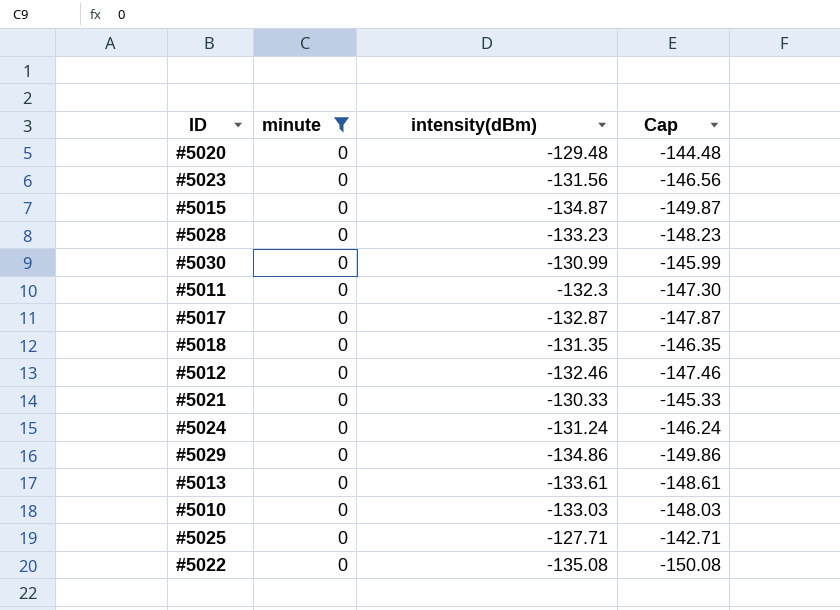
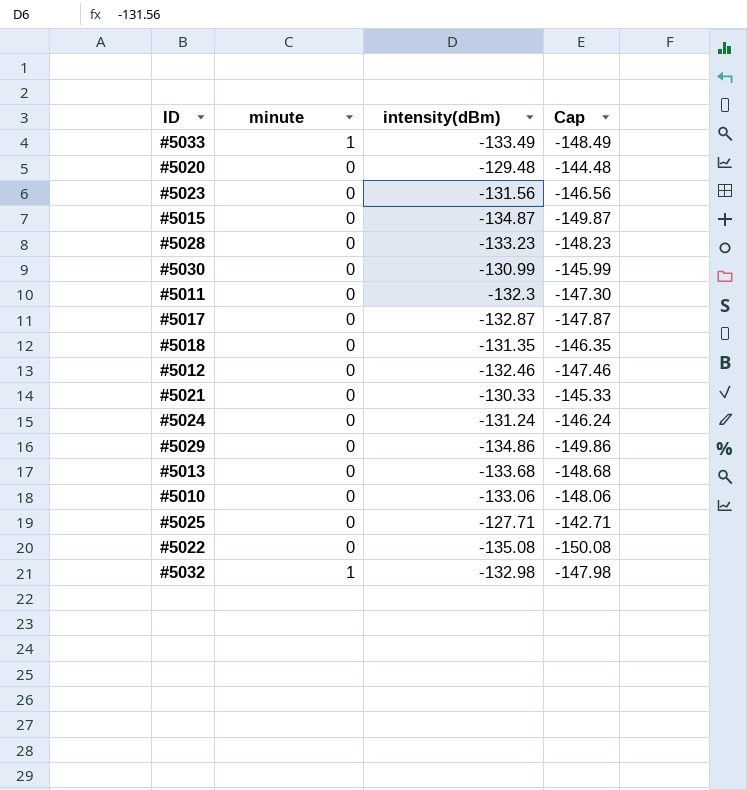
filter: minute = 0 -> none
#5013 | intensity(dBm): -133.61 -> -133.68
#5013 | Cap: -148.61 -> -148.68
#5010 | intensity(dBm): -133.03 -> -133.06
#5010 | Cap: -148.03 -> -148.06

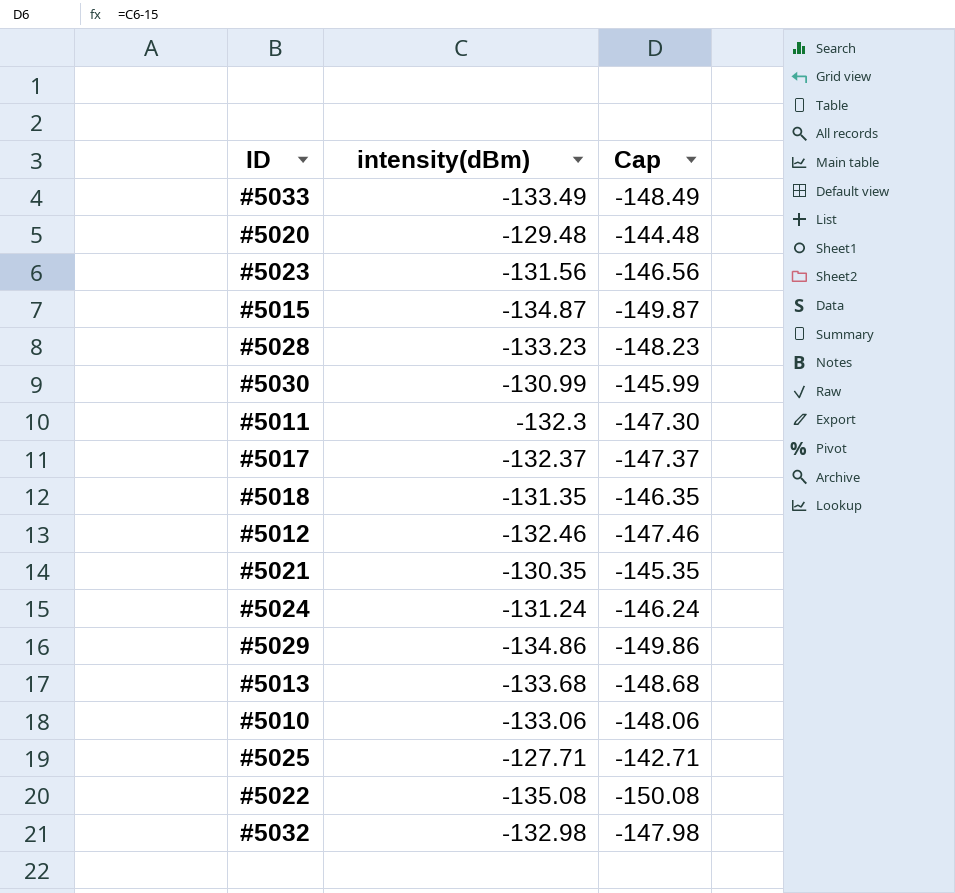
column minute | position: 2 -> none
#5017 | intensity(dBm): -132.87 -> -132.37
#5017 | Cap: -147.87 -> -147.37
#5021 | intensity(dBm): -130.33 -> -130.35
#5021 | Cap: -145.33 -> -145.35

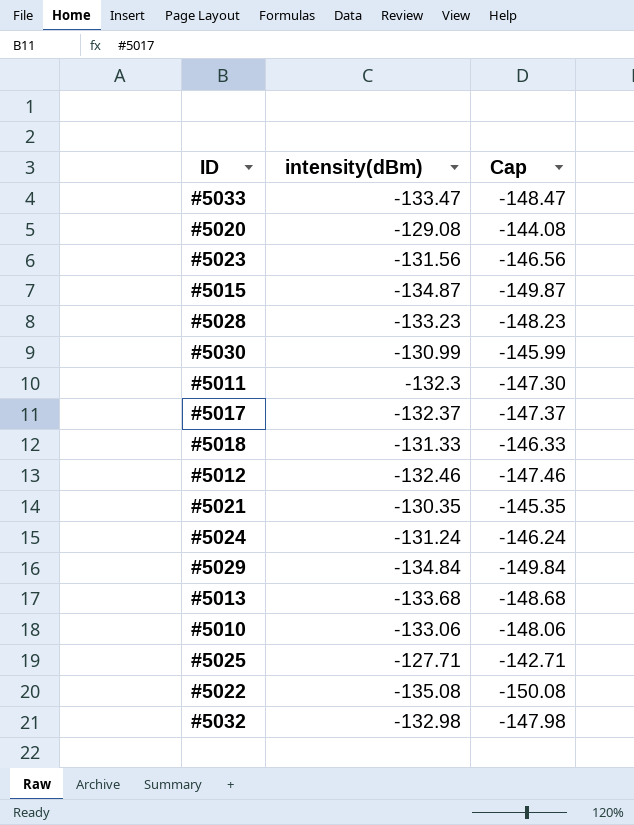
#5033 | intensity(dBm): -133.49 -> -133.47
#5033 | Cap: -148.49 -> -148.47
#5020 | intensity(dBm): -129.48 -> -129.08
#5020 | Cap: -144.48 -> -144.08
#5018 | intensity(dBm): -131.35 -> -131.33
#5018 | Cap: -146.35 -> -146.33
#5029 | intensity(dBm): -134.86 -> -134.84
#5029 | Cap: -149.86 -> -149.84

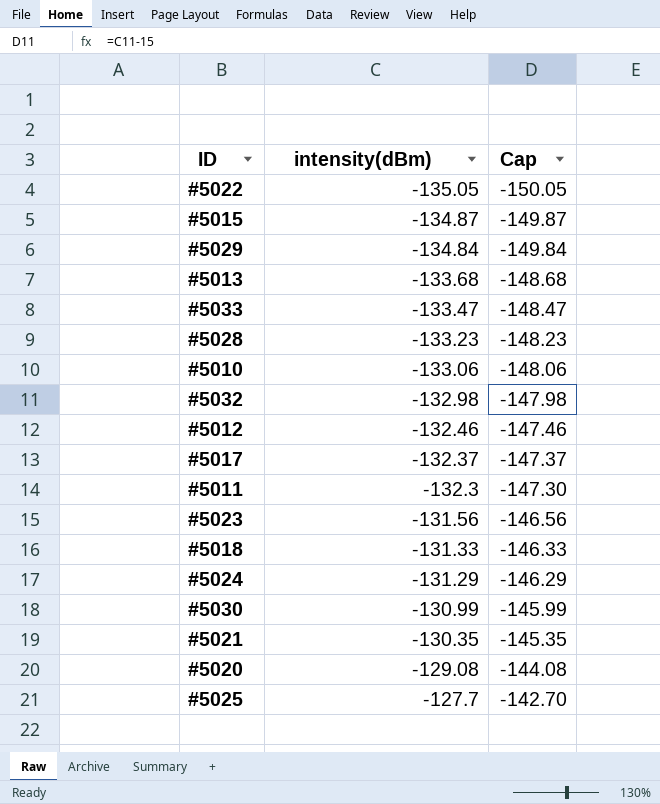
row order: none -> intensity(dBm) ascending
#5022 | intensity(dBm): -135.08 -> -135.05
#5022 | Cap: -150.08 -> -150.05
#5024 | intensity(dBm): -131.24 -> -131.29
#5024 | Cap: -146.24 -> -146.29
#5025 | intensity(dBm): -127.71 -> -127.7
#5025 | Cap: -142.71 -> -142.70

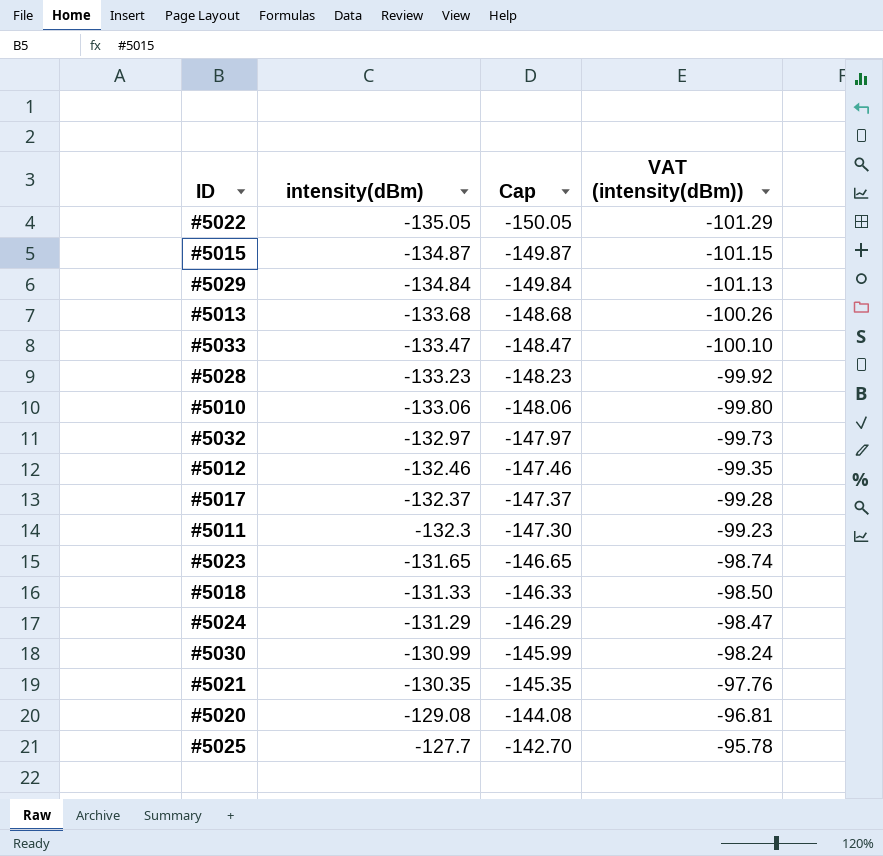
column VAT (intensity(dBm)) | formula: none -> [intensity(dBm)] * 0.75
#5032 | intensity(dBm): -132.98 -> -132.97
#5032 | Cap: -147.98 -> -147.97
#5023 | intensity(dBm): -131.56 -> -131.65
#5023 | Cap: -146.56 -> -146.65

